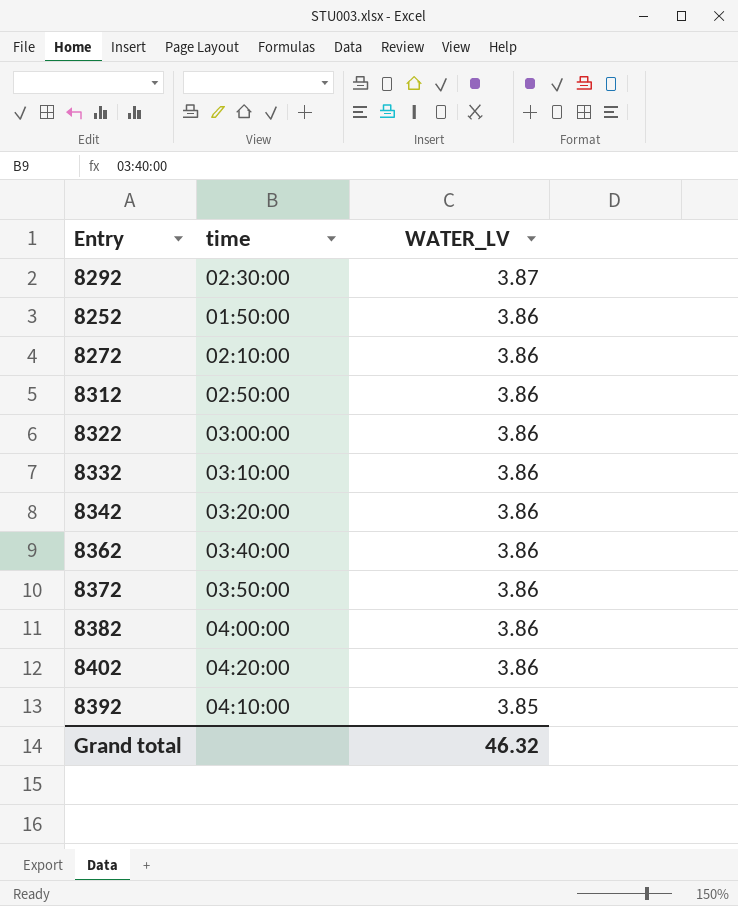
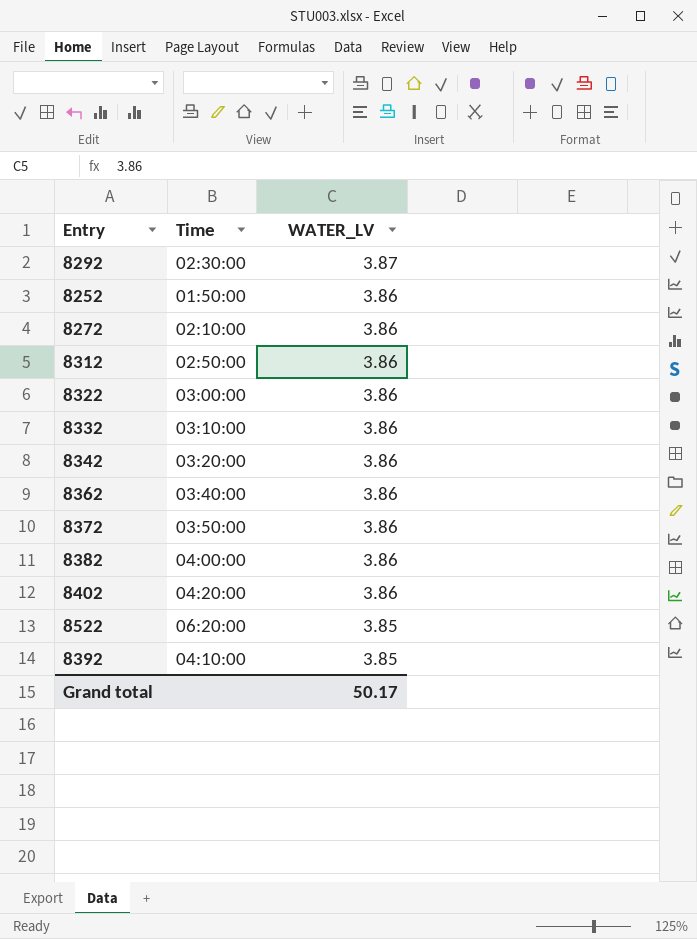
column name: time -> Time
row 8522: none -> 06:20:00 | 3.85
Grand total | WATER_LV: 46.32 -> 50.17

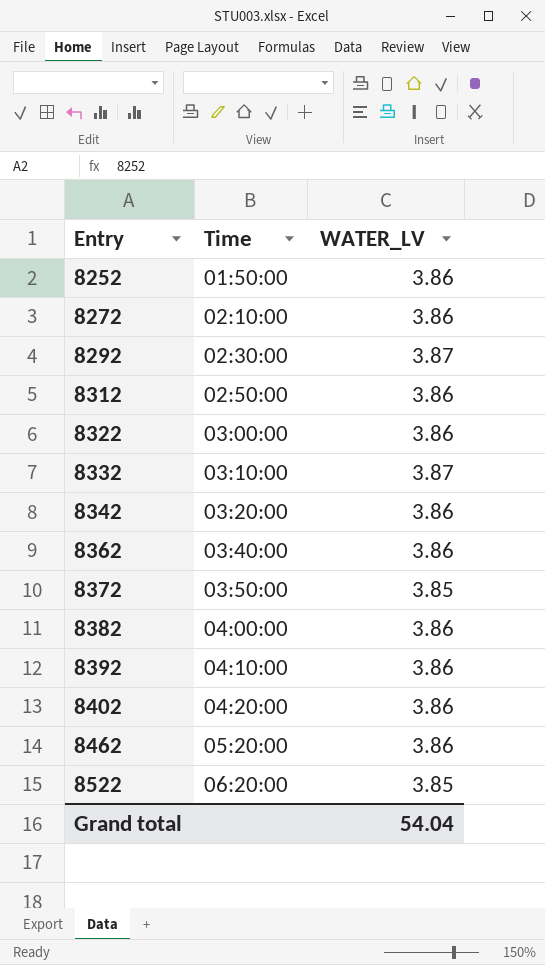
row order: WATER_LV descending -> Entry ascending
8332 | WATER_LV: 3.86 -> 3.87
8372 | WATER_LV: 3.86 -> 3.85
8392 | WATER_LV: 3.85 -> 3.86
row 8462: none -> 05:20:00 | 3.86
Grand total | WATER_LV: 50.17 -> 54.04

